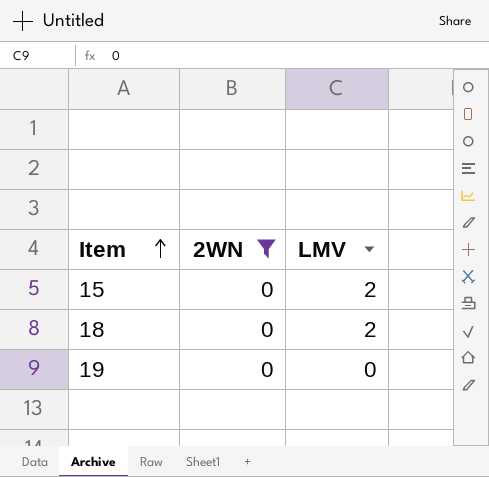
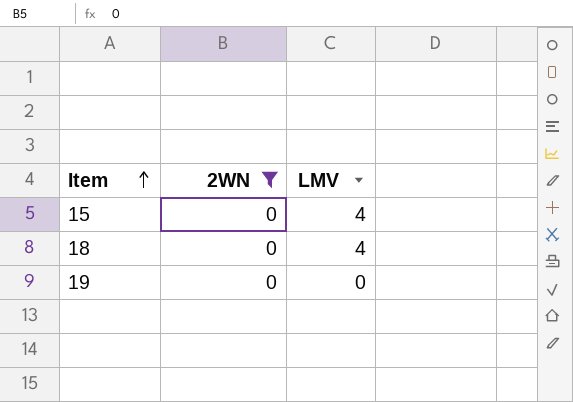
15 | LMV: 2 -> 4
18 | LMV: 2 -> 4

